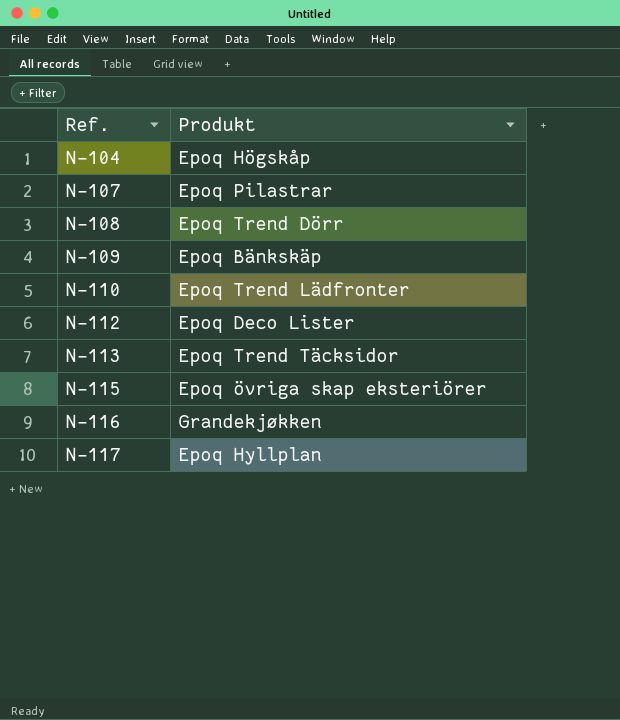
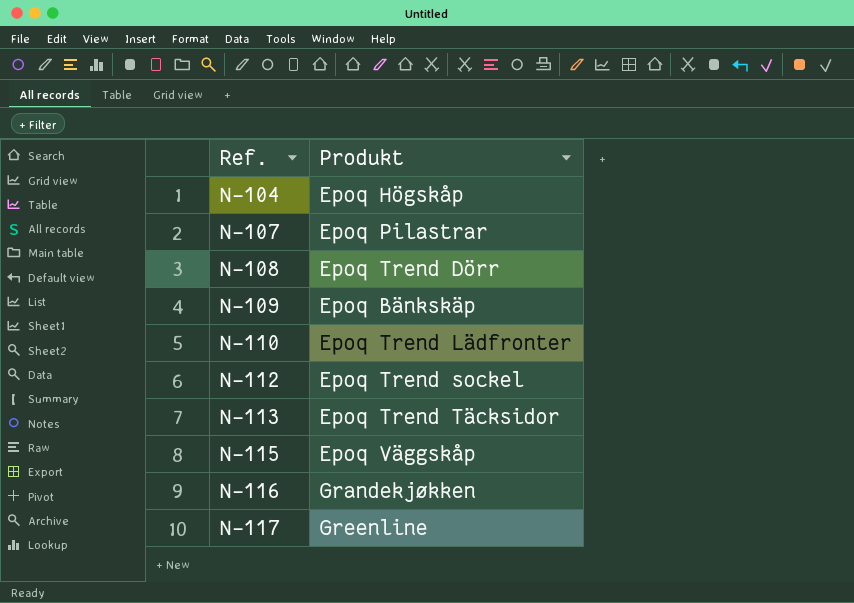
N-112 | Produkt: Epoq Deco Lister -> Epoq Trend sockel
N-115 | Produkt: Epoq övriga skap eksteriörer -> Epoq Väggskåp
N-117 | Produkt: Epoq Hyllplan -> Greenline

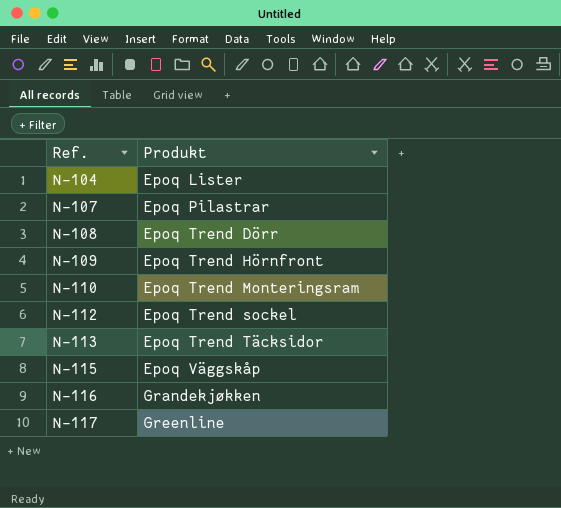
N-104 | Produkt: Epoq Högskåp -> Epoq Lister
N-109 | Produkt: Epoq Bänkskäp -> Epoq Trend Hörnfront
N-110 | Produkt: Epoq Trend Lädfronter -> Epoq Trend Monteringsram

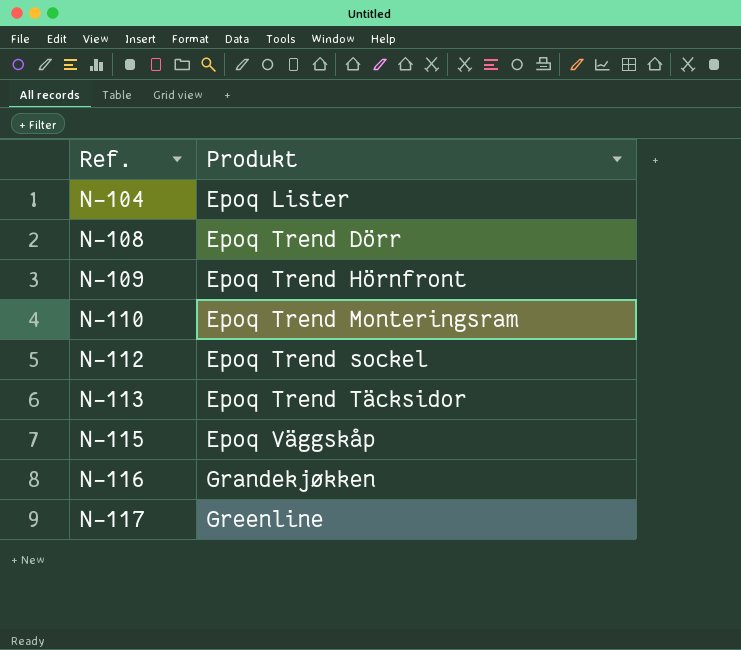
row N-107: Epoq Pilastrar -> none

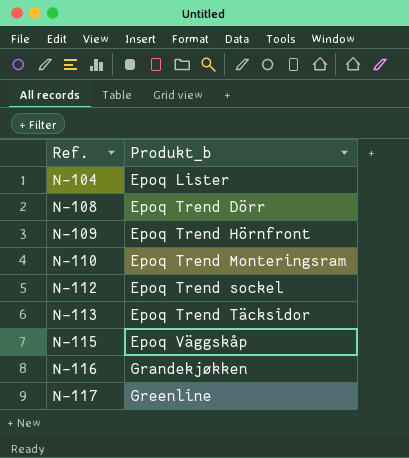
column name: Produkt -> Produkt_b

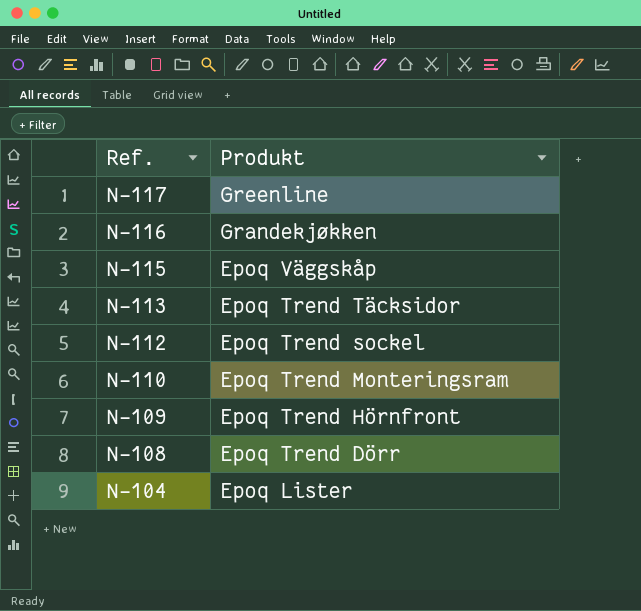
row order: Ref. ascending -> Ref. descending
column name: Produkt_b -> Produkt

